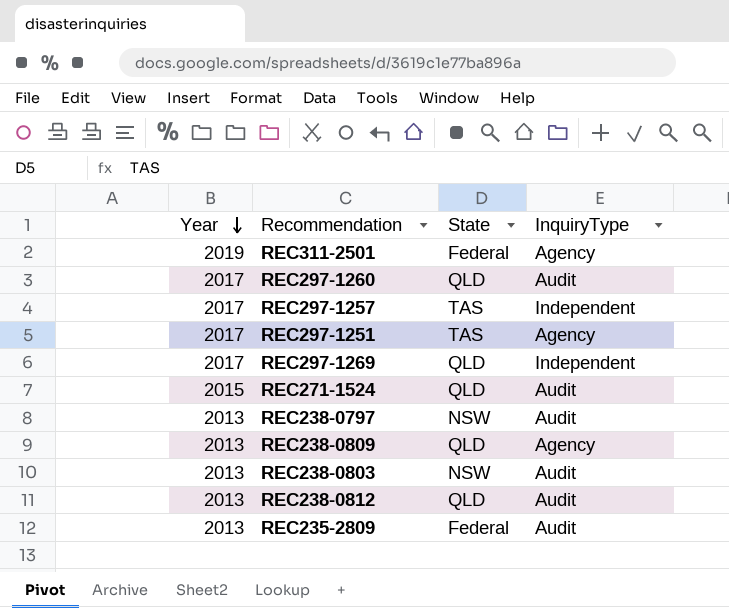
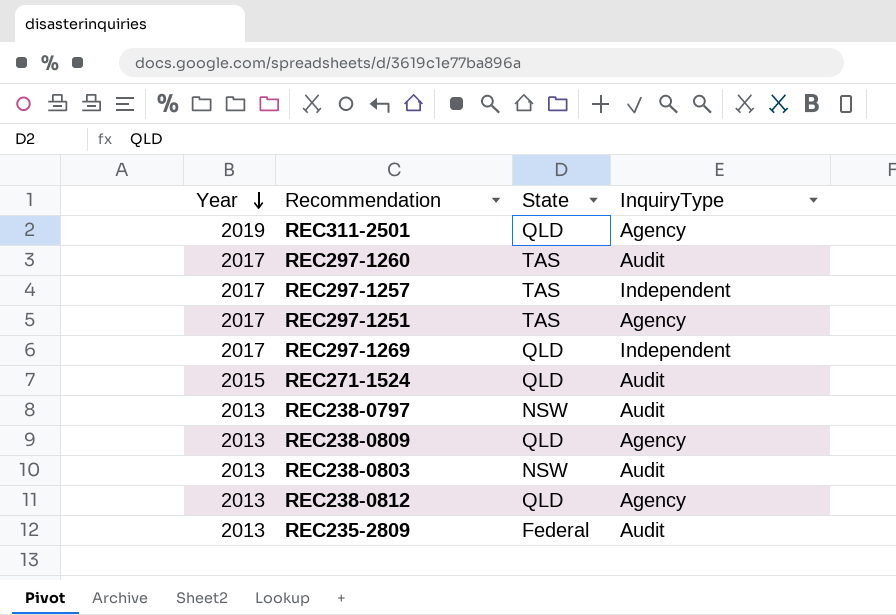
REC311-2501 | State: Federal -> QLD
REC297-1260 | State: QLD -> TAS
REC238-0812 | InquiryType: Audit -> Agency

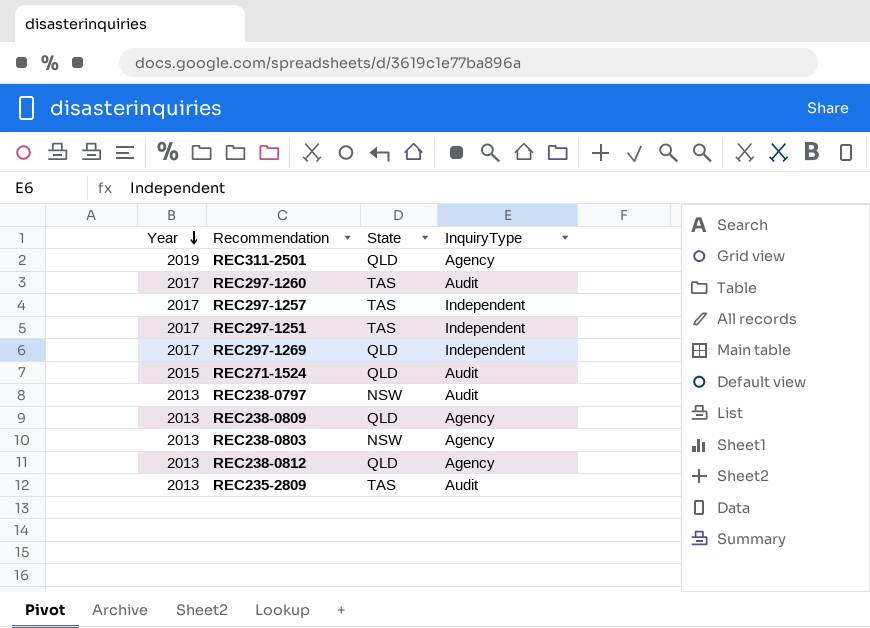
REC297-1251 | InquiryType: Agency -> Independent
REC238-0803 | InquiryType: Audit -> Agency
REC235-2809 | State: Federal -> TAS

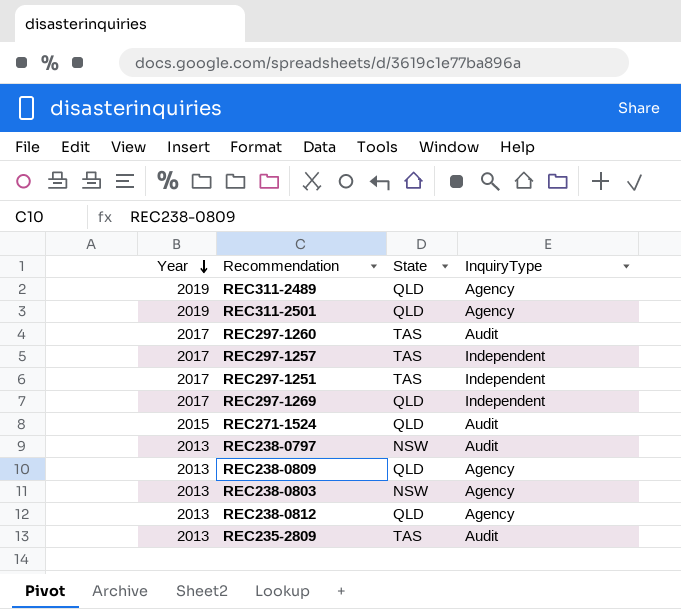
row REC311-2489: none -> 2019 | QLD | Agency

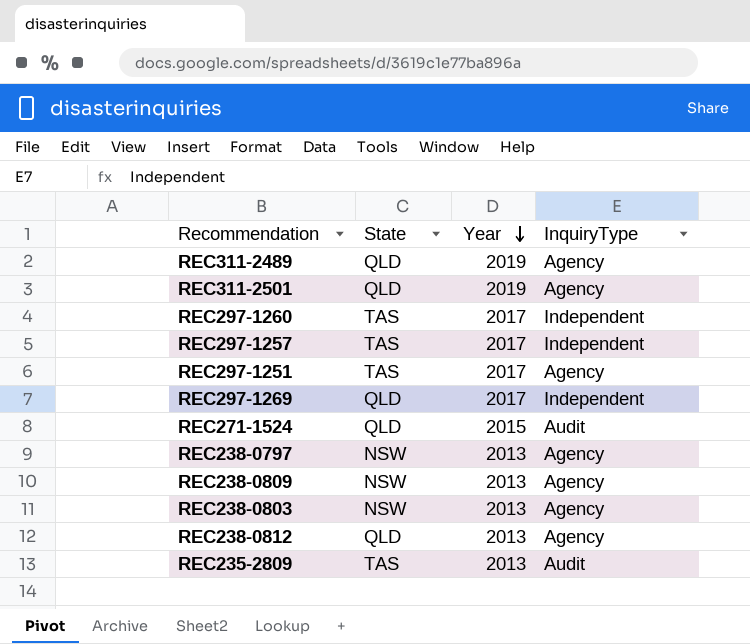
column Year | position: 1 -> 3
REC297-1260 | InquiryType: Audit -> Independent
REC297-1251 | InquiryType: Independent -> Agency
REC238-0797 | InquiryType: Audit -> Agency
REC238-0809 | State: QLD -> NSW

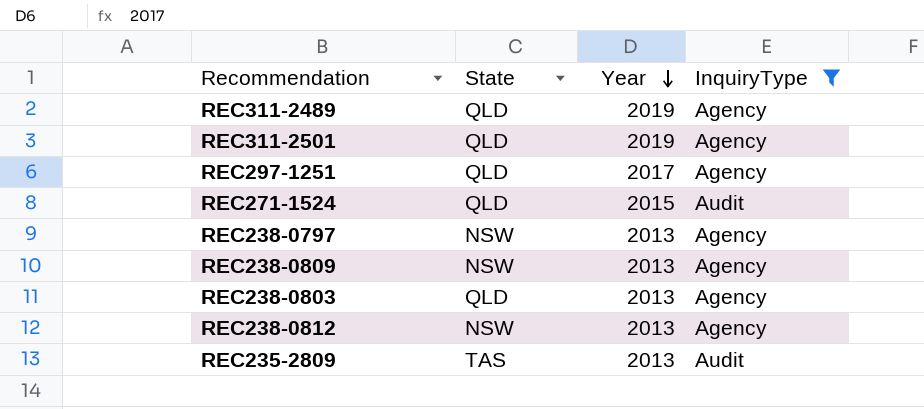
filter: none -> InquiryType != Independent
REC297-1251 | State: TAS -> QLD
REC238-0803 | State: NSW -> QLD
REC238-0812 | State: QLD -> NSW

